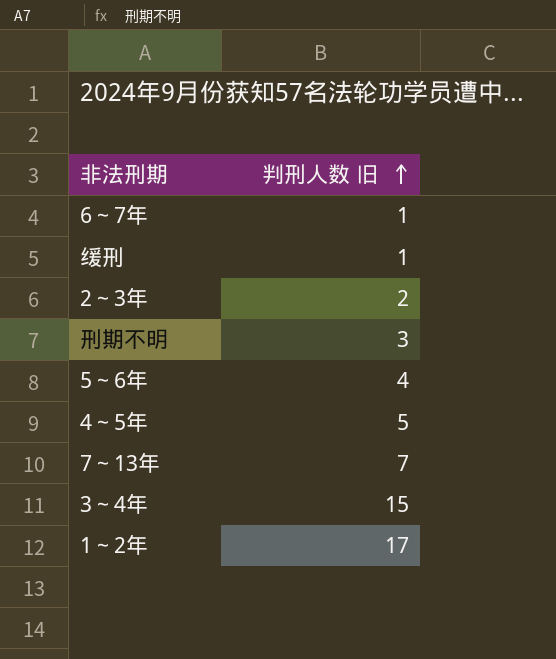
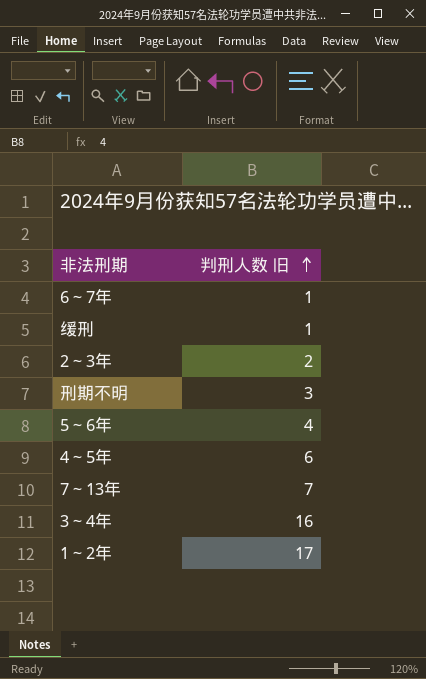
4～5年 | 判刑人数 旧: 5 -> 6
3～4年 | 判刑人数 旧: 15 -> 16

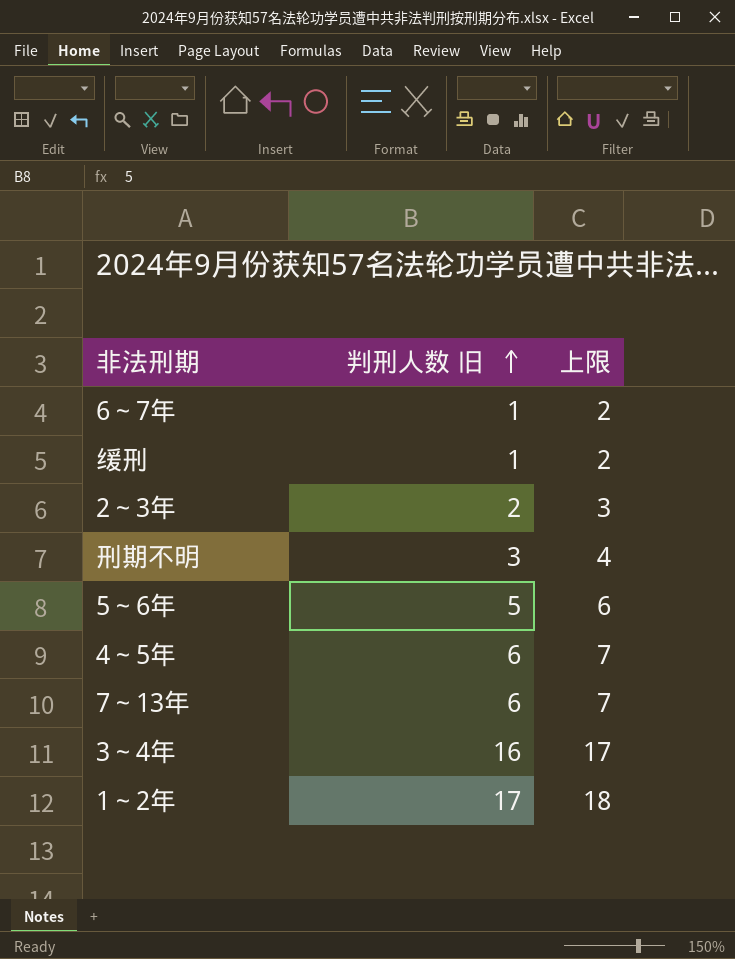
column 上限 | formula: none -> [判刑人数 旧] + 1
5～6年 | 判刑人数 旧: 4 -> 5
7～13年 | 判刑人数 旧: 7 -> 6

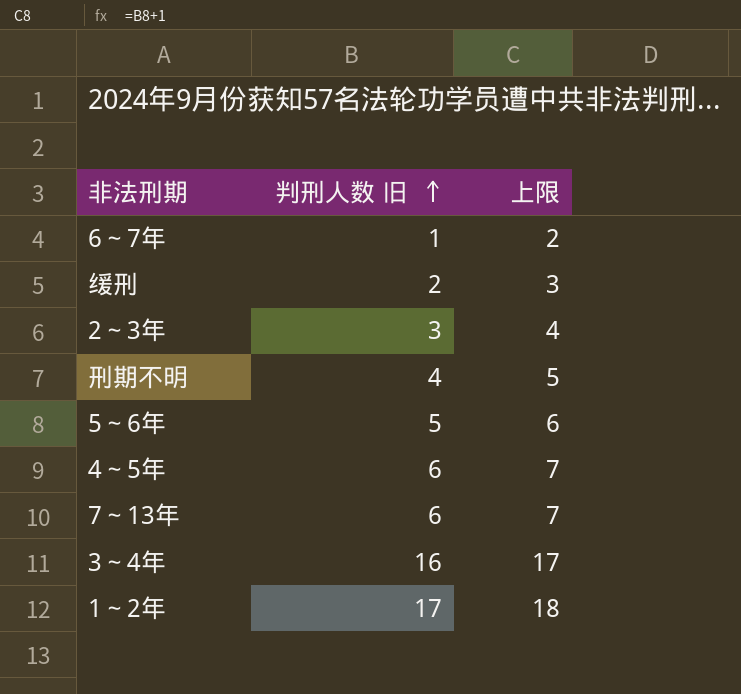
缓刑 | 判刑人数 旧: 1 -> 2
缓刑 | 上限: 2 -> 3
2～3年 | 判刑人数 旧: 2 -> 3
2～3年 | 上限: 3 -> 4
刑期不明 | 判刑人数 旧: 3 -> 4
刑期不明 | 上限: 4 -> 5

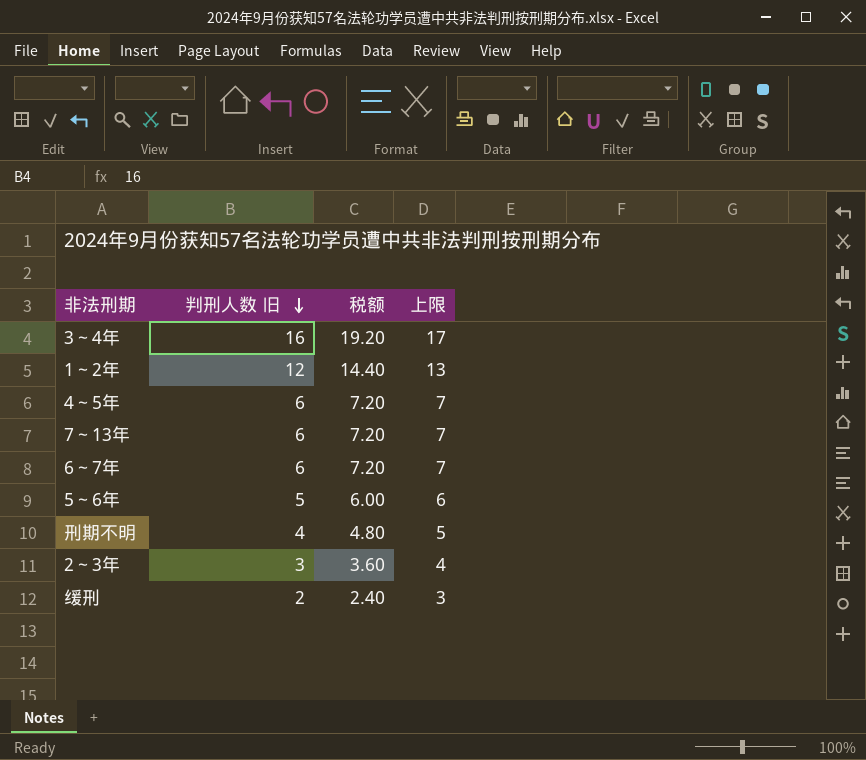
row order: 判刑人数 旧 ascending -> 判刑人数 旧 descending
column 税额 | formula: none -> [判刑人数 旧] * 1.2
1～2年 | 判刑人数 旧: 17 -> 12
1～2年 | 上限: 18 -> 13
6～7年 | 判刑人数 旧: 1 -> 6
6～7年 | 上限: 2 -> 7

